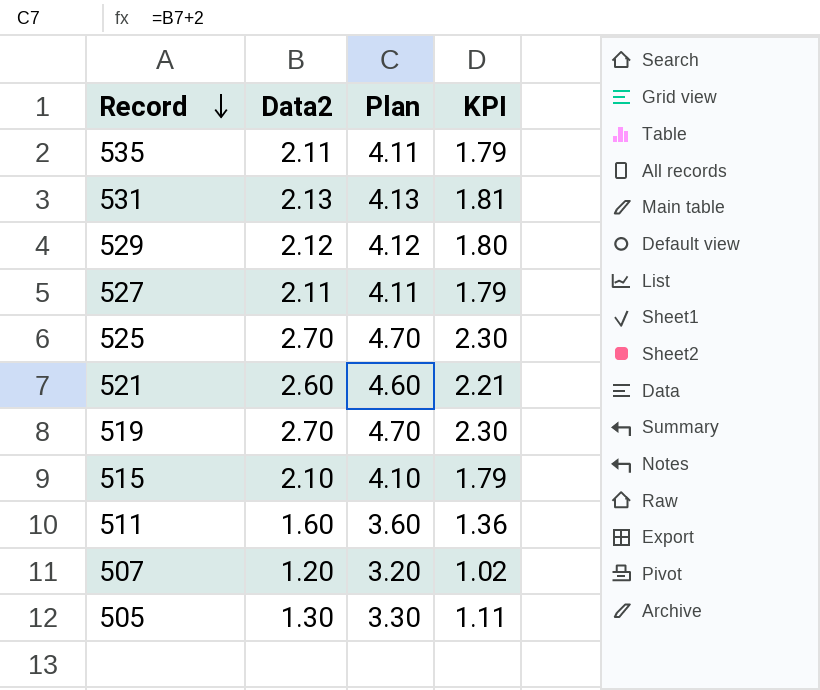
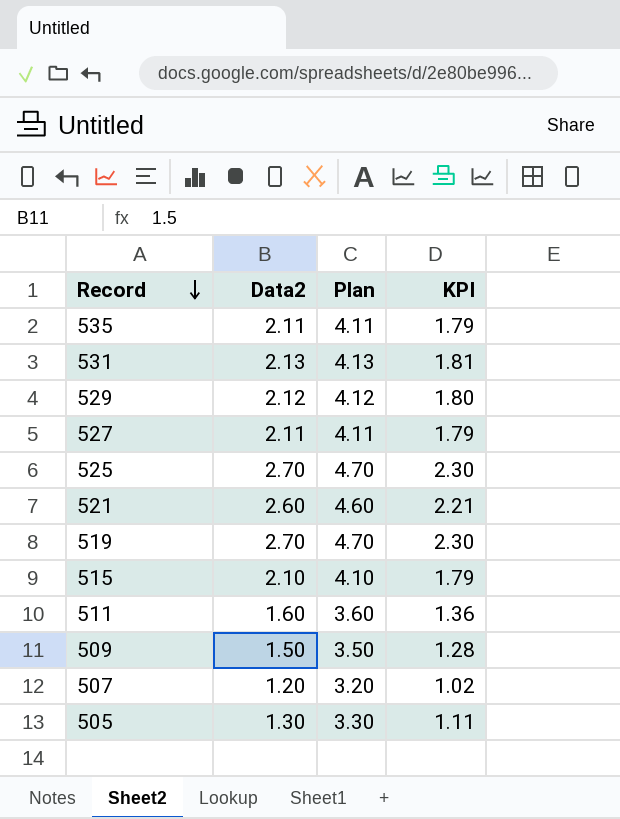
row 509: none -> 1.50 | 3.50 | 1.28

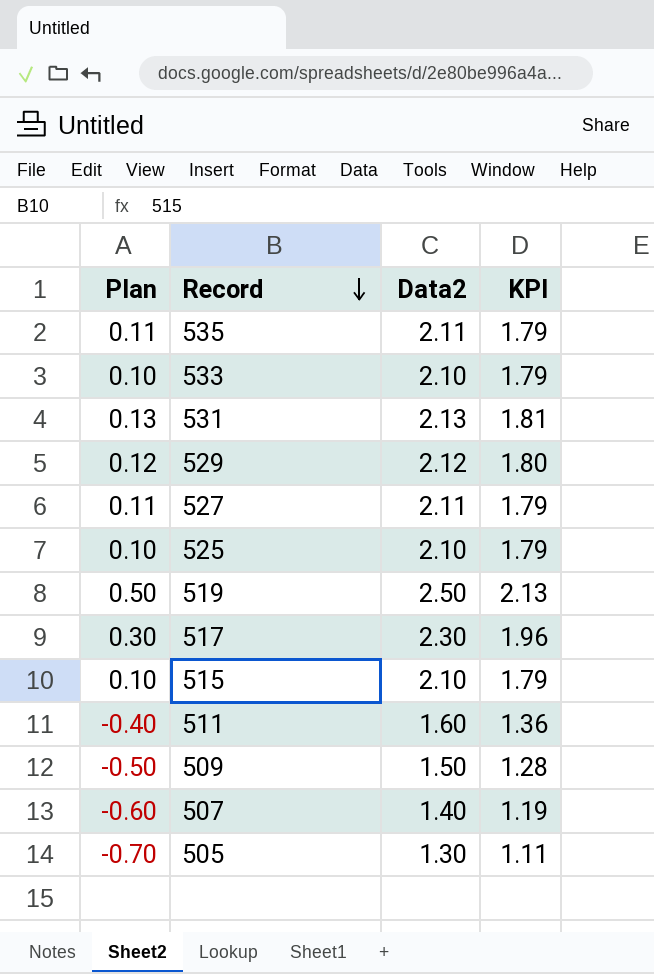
column Plan | formula: [Data2] + 2 -> [Data2] - 2
column Plan | position: 3 -> 1
row 521: 2.60 | 4.60 | 2.21 -> none
row 533: none -> 0.10 | 2.10 | 1.79
525 | Data2: 2.70 -> 2.10
525 | KPI: 2.30 -> 1.79
519 | Data2: 2.70 -> 2.50
519 | KPI: 2.30 -> 2.13
row 517: none -> 0.30 | 2.30 | 1.96
507 | Data2: 1.20 -> 1.40
507 | KPI: 1.02 -> 1.19

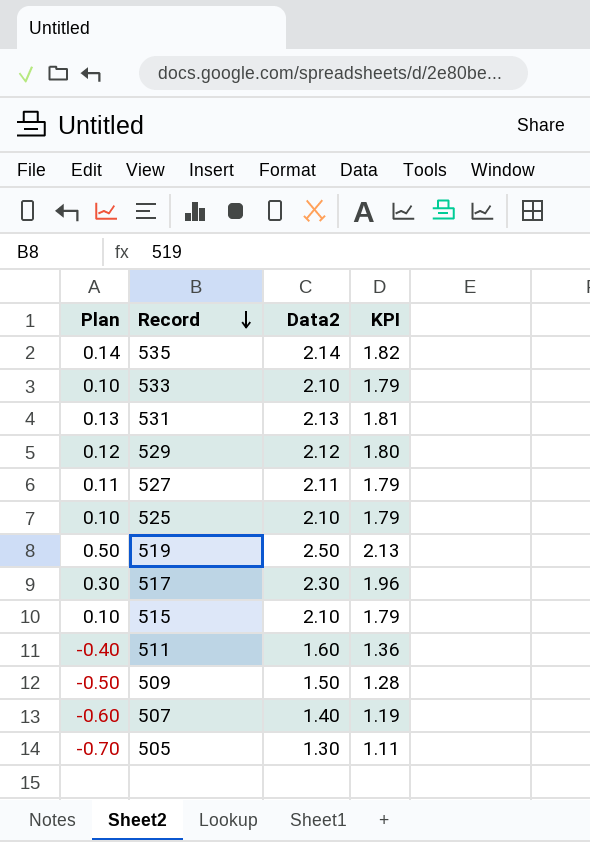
535 | Plan: 0.11 -> 0.14
535 | Data2: 2.11 -> 2.14
535 | KPI: 1.79 -> 1.82

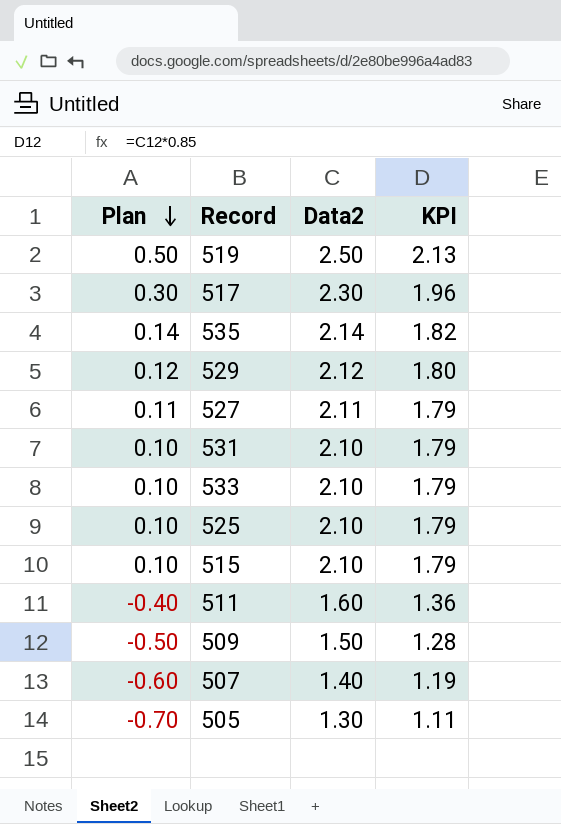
row order: Record descending -> Plan descending
531 | Plan: 0.13 -> 0.10
531 | Data2: 2.13 -> 2.10
531 | KPI: 1.81 -> 1.79

